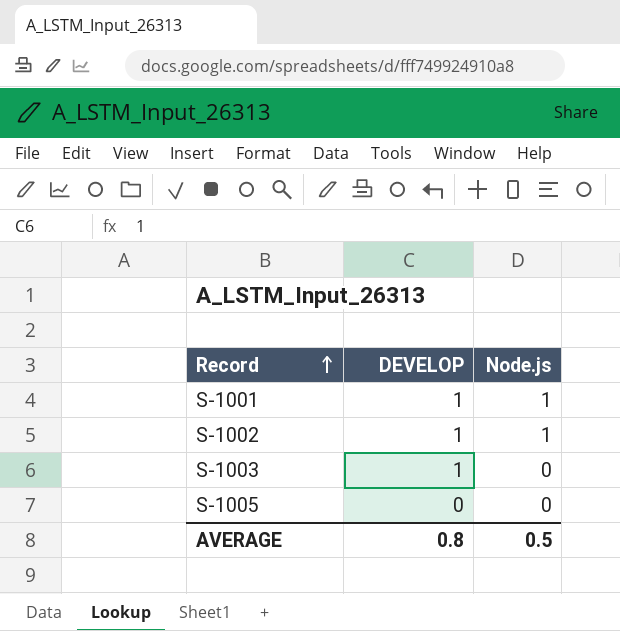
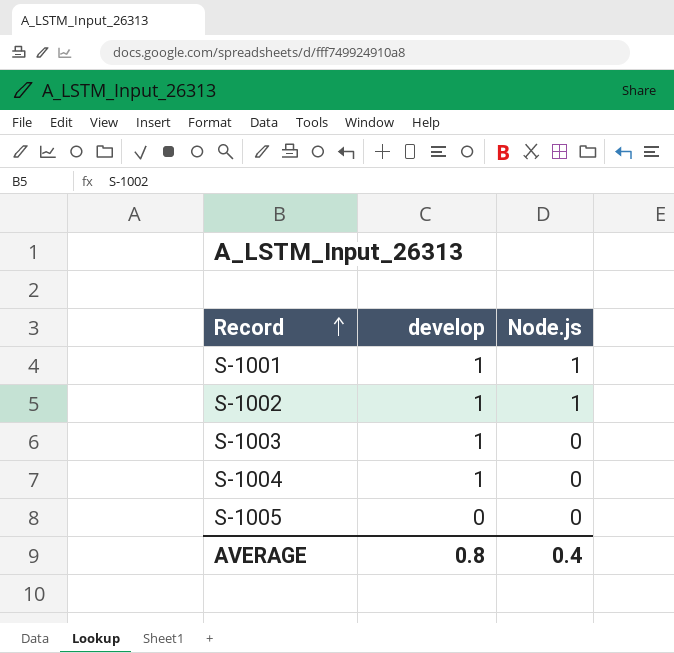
column name: DEVELOP -> develop
row S-1004: none -> 1 | 0
AVERAGE | Node.js: 0.5 -> 0.4

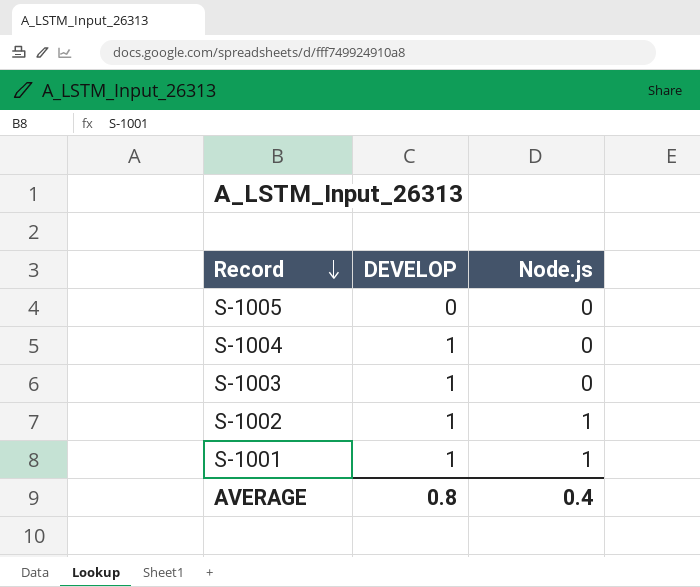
row order: Record ascending -> Record descending
column name: develop -> DEVELOP

